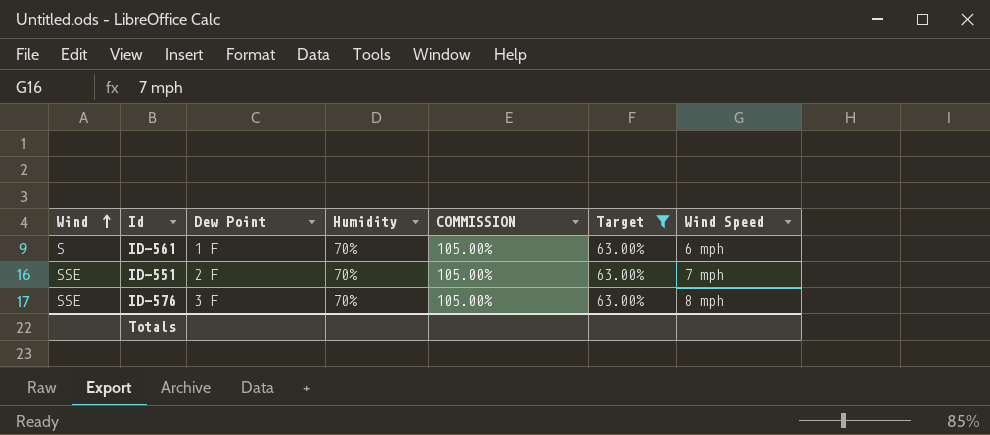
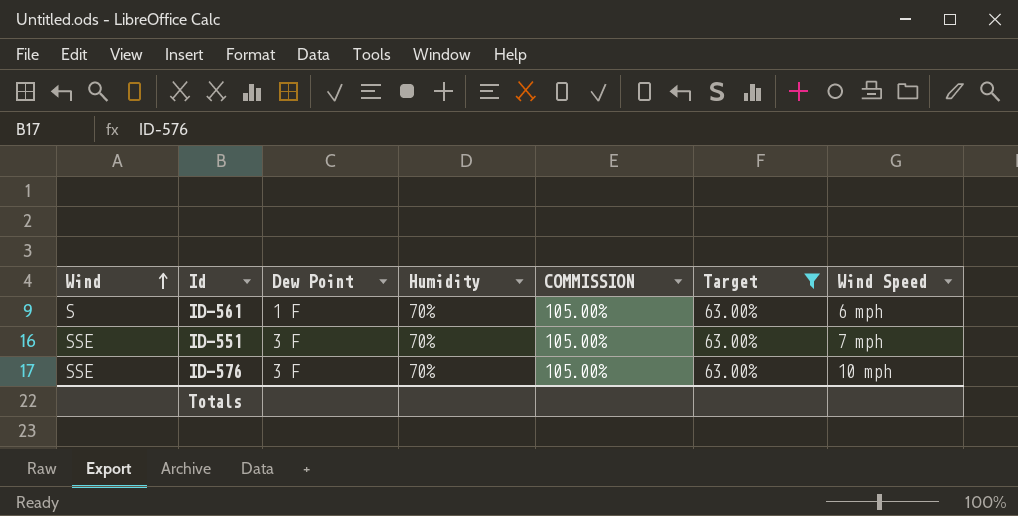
ID-551 | Dew Point: 2 F -> 3 F
ID-576 | Wind Speed: 8 mph -> 10 mph

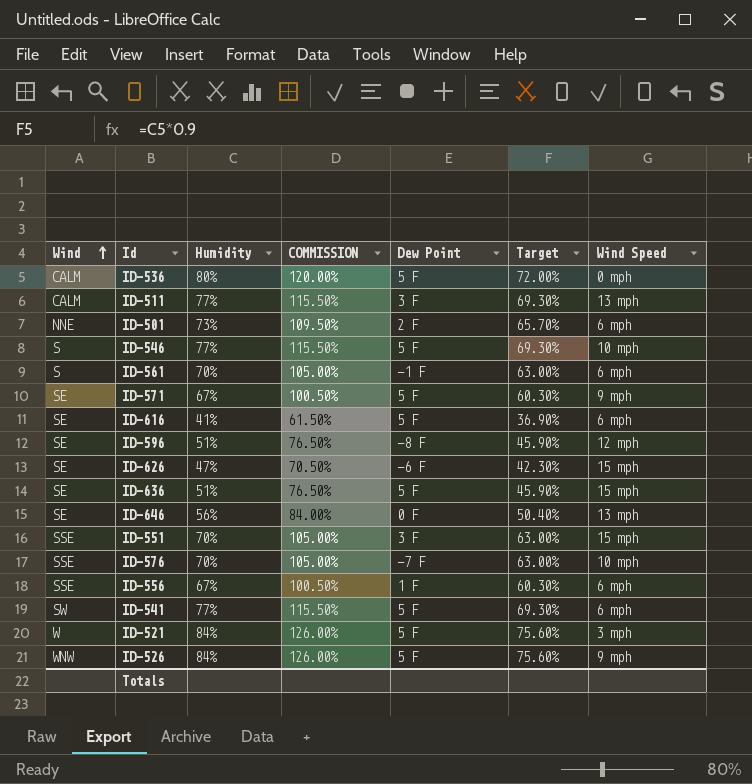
filter: Target = 63.00% -> none
column Dew Point | position: 3 -> 5
ID-561 | Dew Point: 1 F -> -1 F
ID-551 | Wind Speed: 7 mph -> 15 mph
ID-576 | Dew Point: 3 F -> -7 F

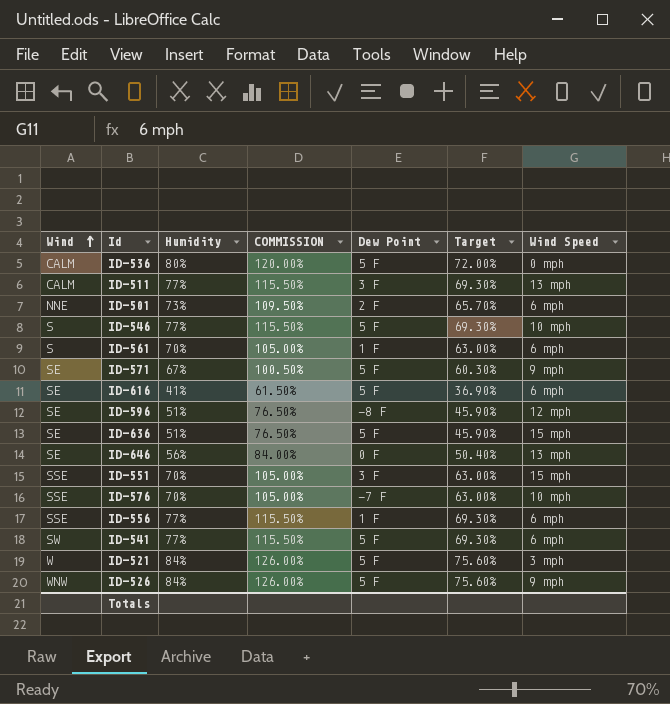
row ID-626: SE | 47% | 70.50% | -6 F | 42.30% | 15 mph -> none
ID-561 | Dew Point: -1 F -> 1 F
ID-556 | Humidity: 67% -> 77%
ID-556 | COMMISSION: 100.50% -> 115.50%
ID-556 | Target: 60.30% -> 69.30%

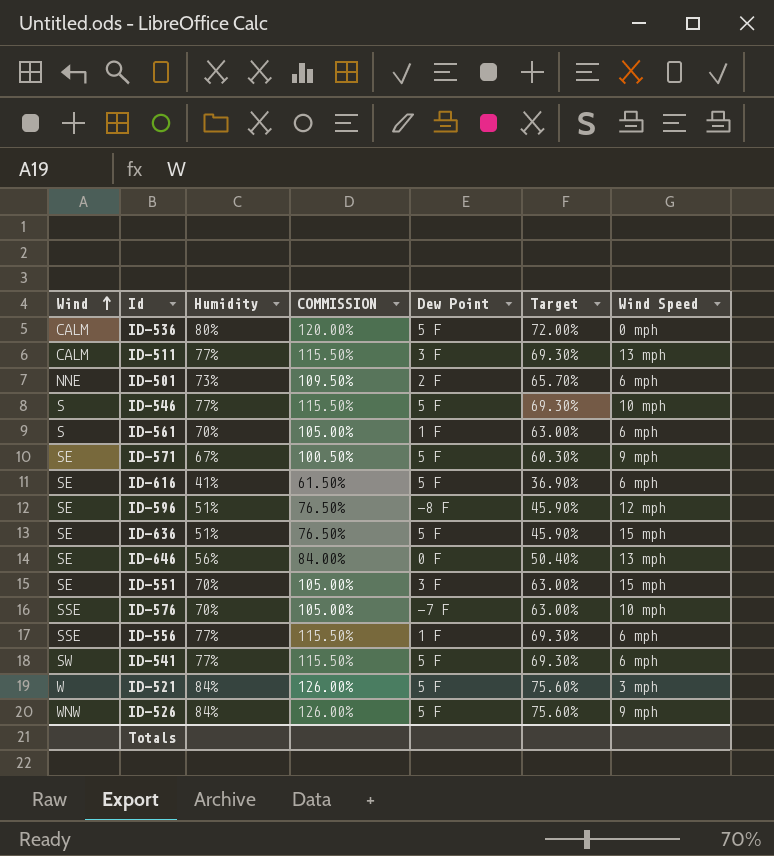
ID-551 | Wind: SSE -> SE

